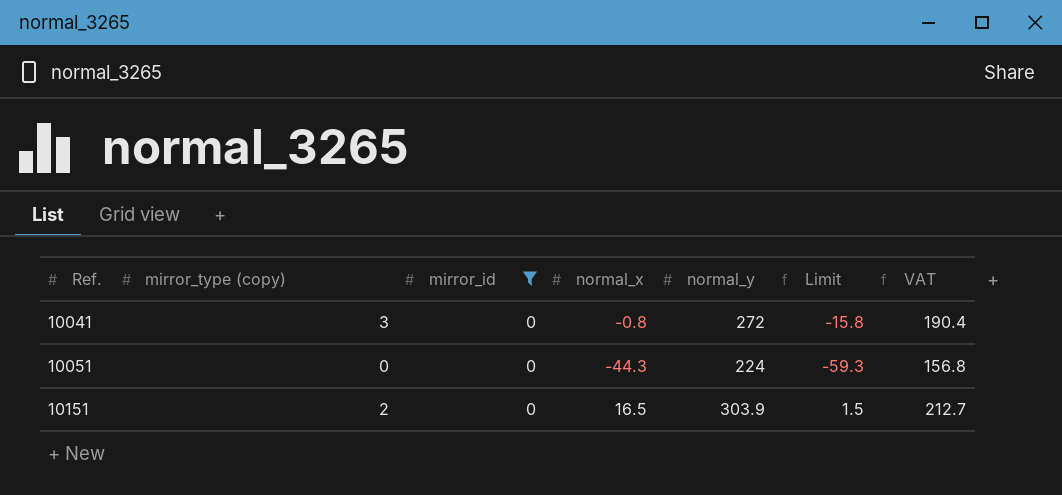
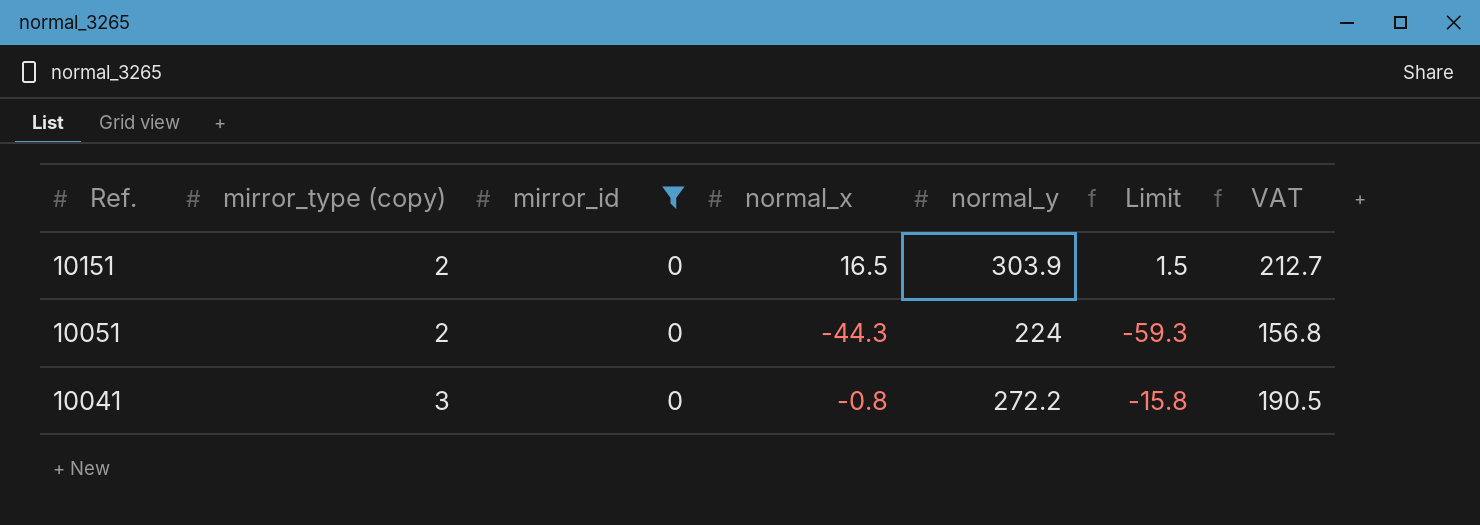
row order: Ref. ascending -> Ref. descending
10051 | mirror_type (copy): 0 -> 2
10041 | normal_y: 272 -> 272.2
10041 | VAT: 190.4 -> 190.5

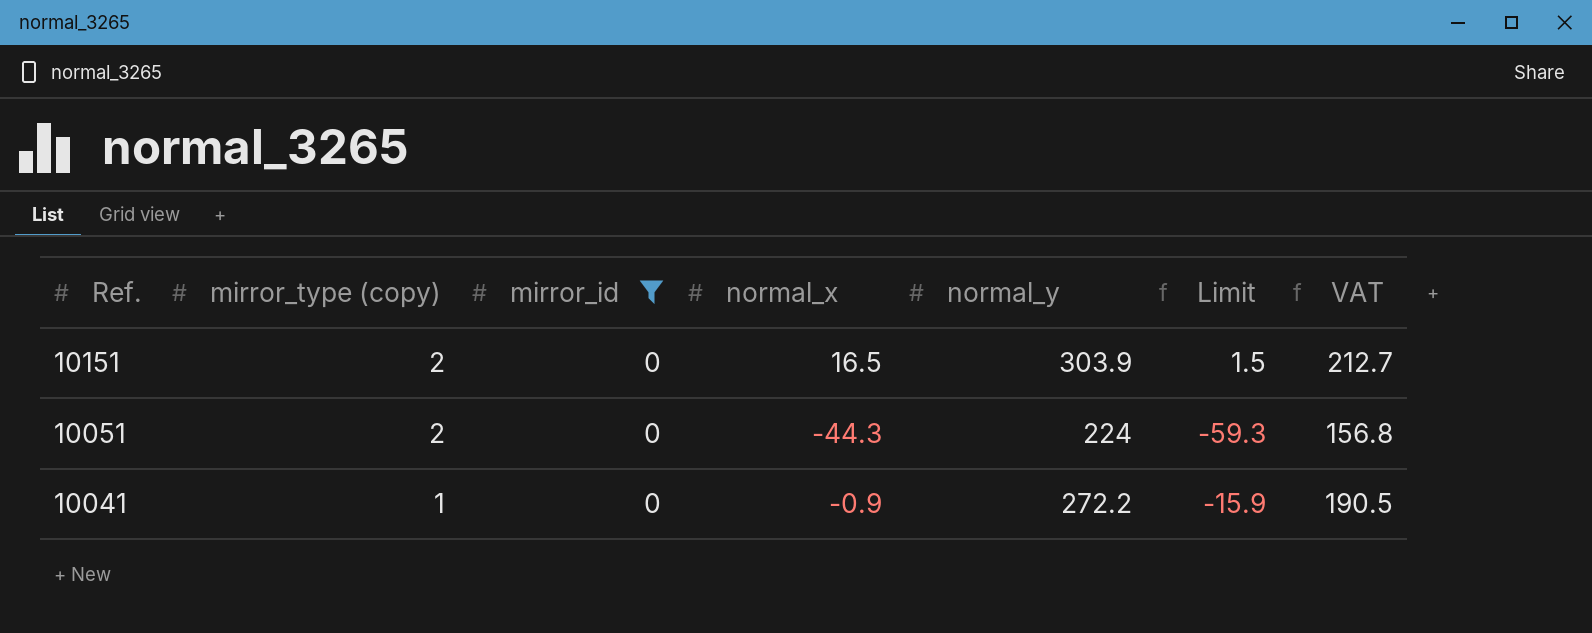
10041 | mirror_type (copy): 3 -> 1
10041 | normal_x: -0.8 -> -0.9
10041 | Limit: -15.8 -> -15.9

